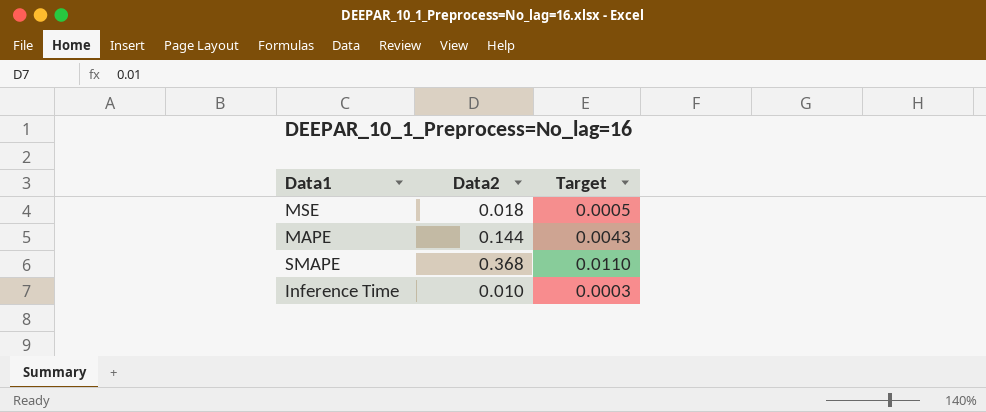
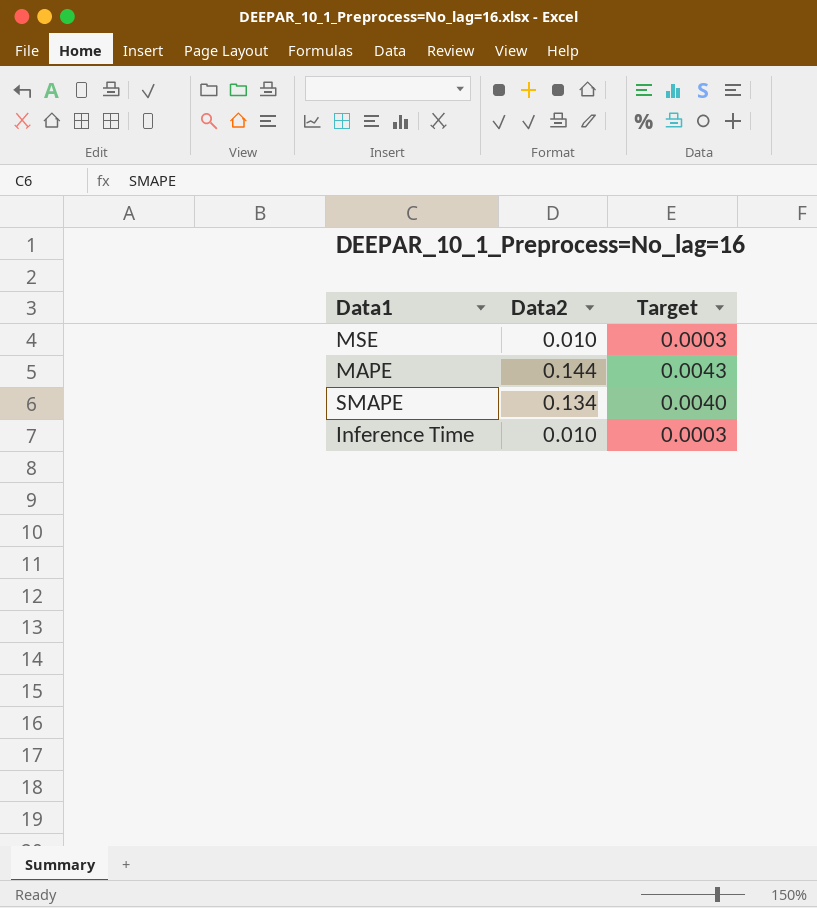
MSE | Data2: 0.018 -> 0.010
MSE | Target: 0.0005 -> 0.0003
SMAPE | Data2: 0.368 -> 0.134
SMAPE | Target: 0.0110 -> 0.0040

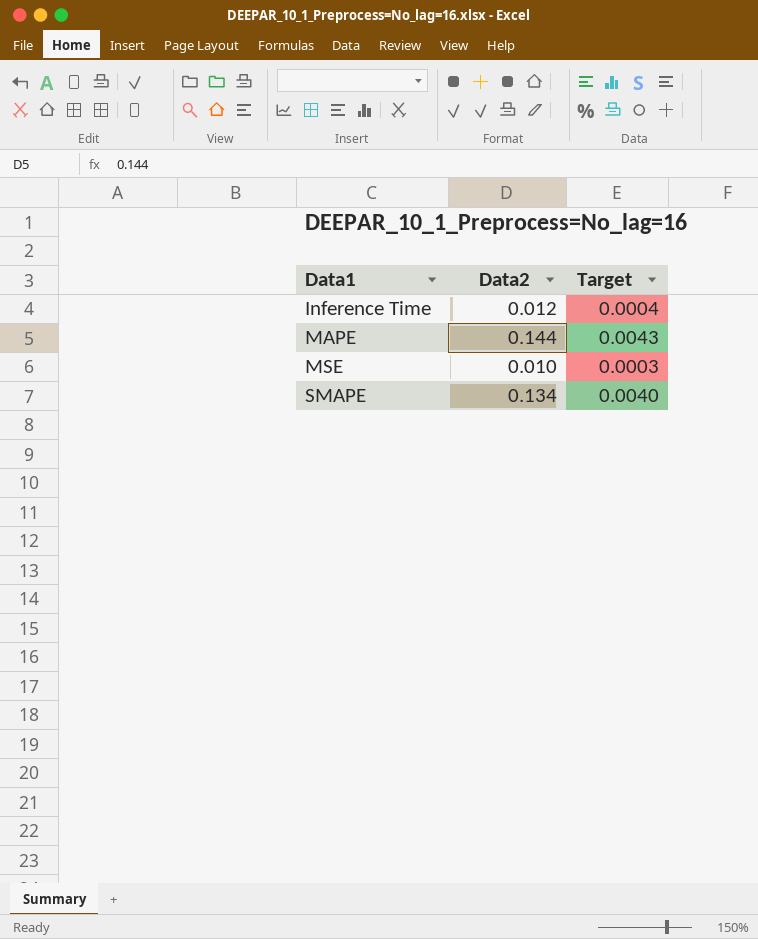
row order: none -> Data1 ascending
Inference Time | Data2: 0.010 -> 0.012
Inference Time | Target: 0.0003 -> 0.0004

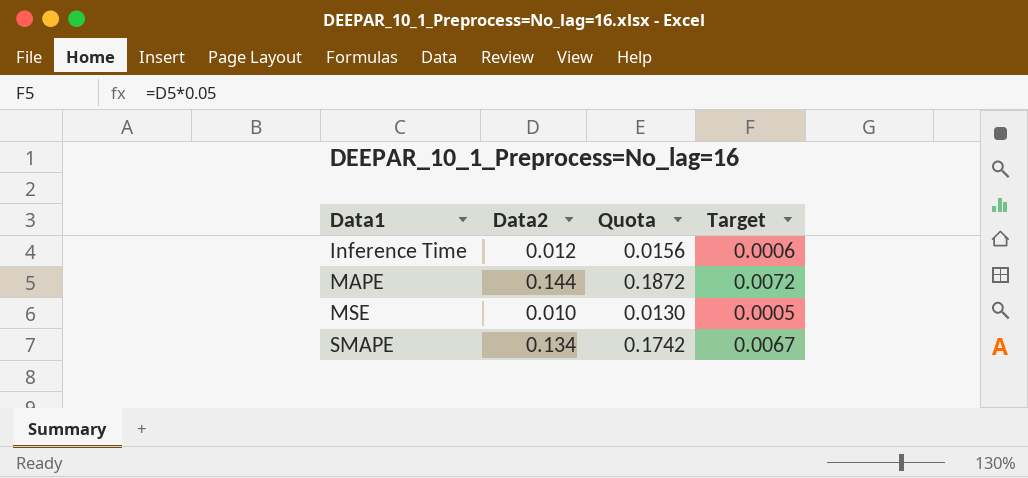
column Quota | formula: none -> [Data2] * 1.3
column Target | formula: [Data2] * 0.03 -> [Data2] * 0.05

